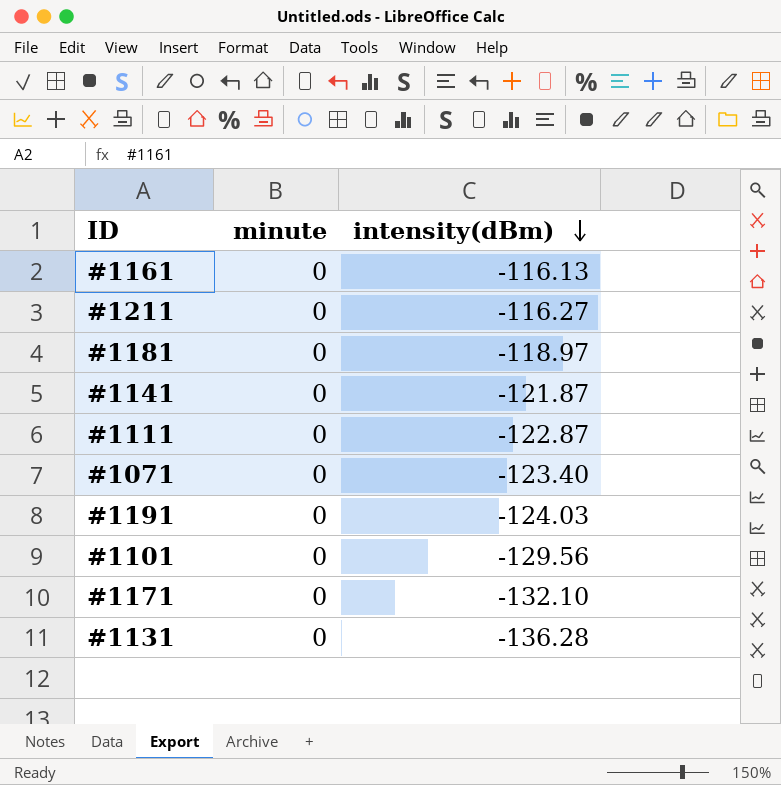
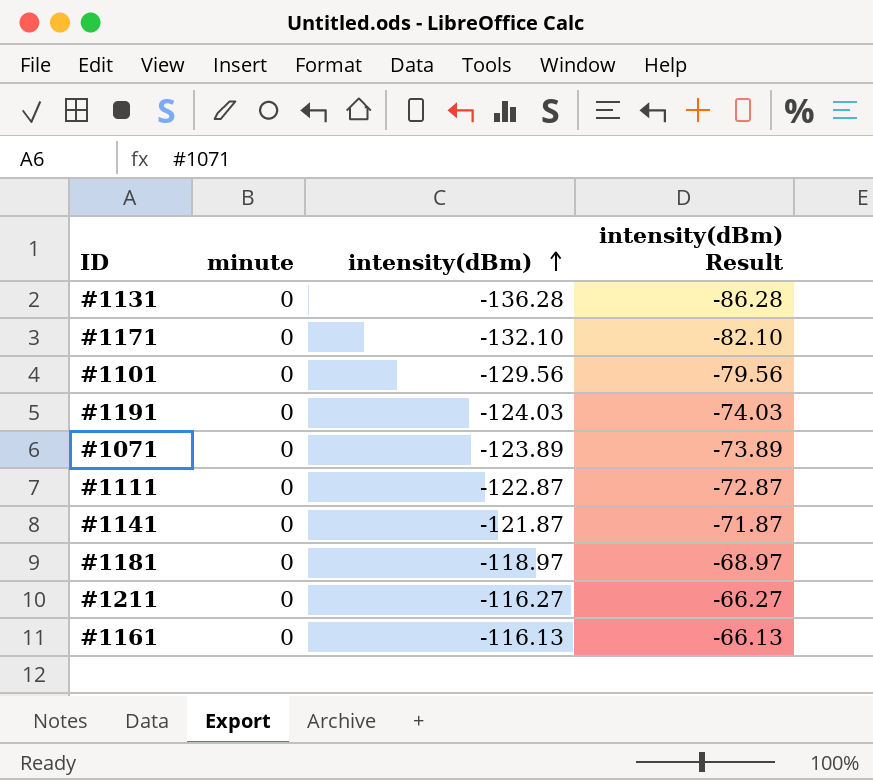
row order: intensity(dBm) descending -> intensity(dBm) ascending
column intensity(dBm) Result | formula: none -> [intensity(dBm)] + 50
#1071 | intensity(dBm): -123.40 -> -123.89

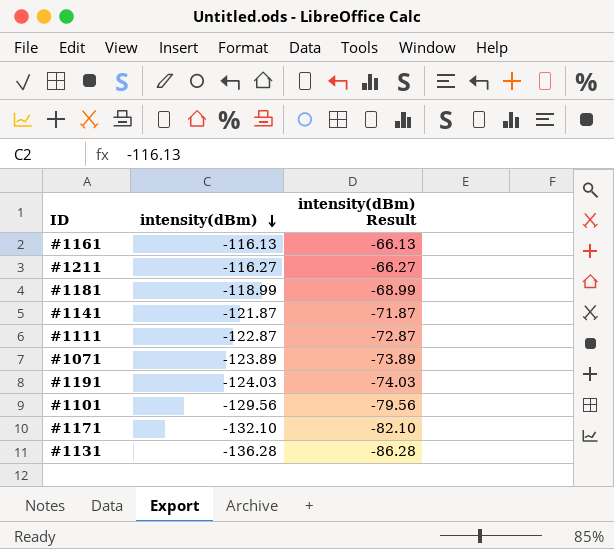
row order: intensity(dBm) ascending -> intensity(dBm) descending
column minute | position: 2 -> none
#1181 | intensity(dBm): -118.97 -> -118.99
#1181 | intensity(dBm) Result: -68.97 -> -68.99

